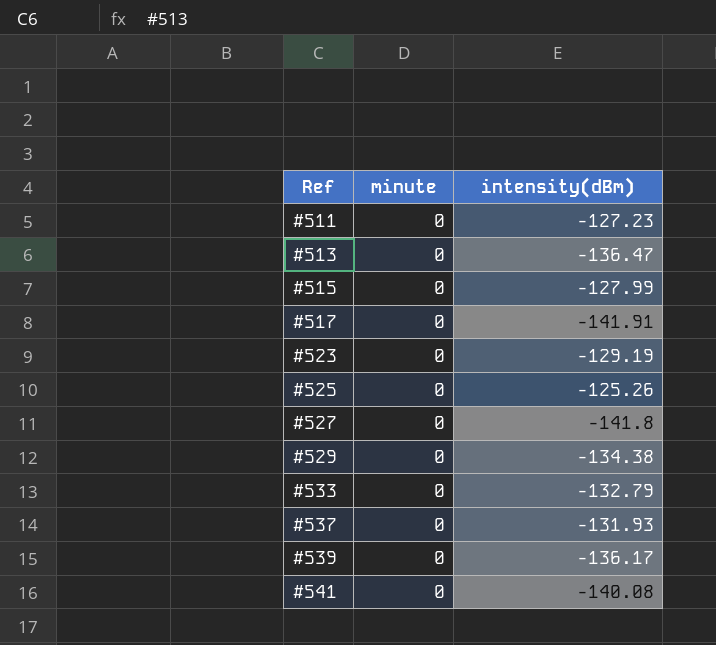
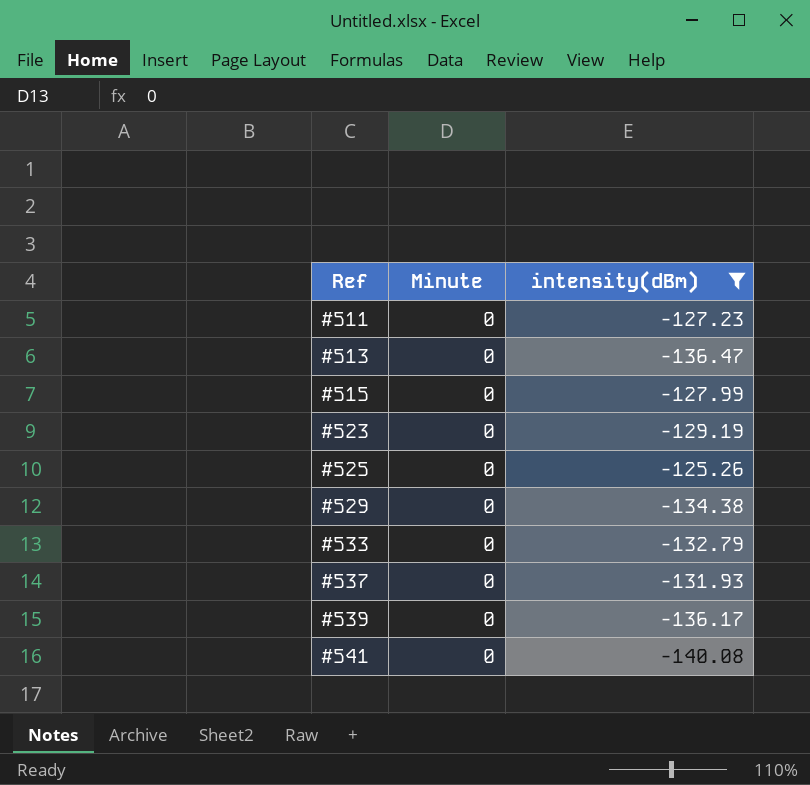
filter: none -> intensity(dBm) >= -140.08
column name: minute -> Minute

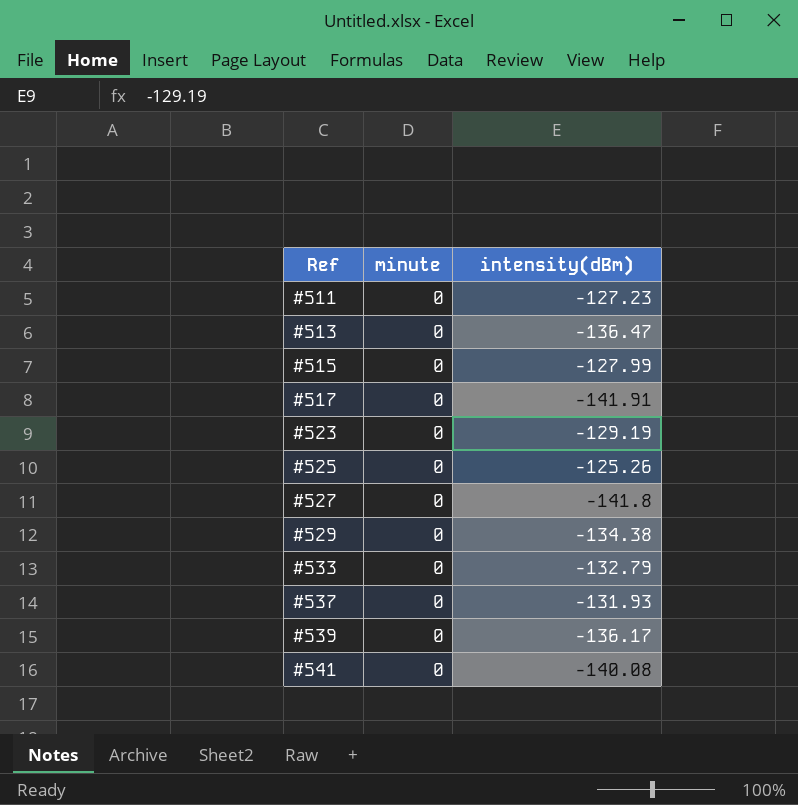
filter: intensity(dBm) >= -140.08 -> none
column name: Minute -> minute

